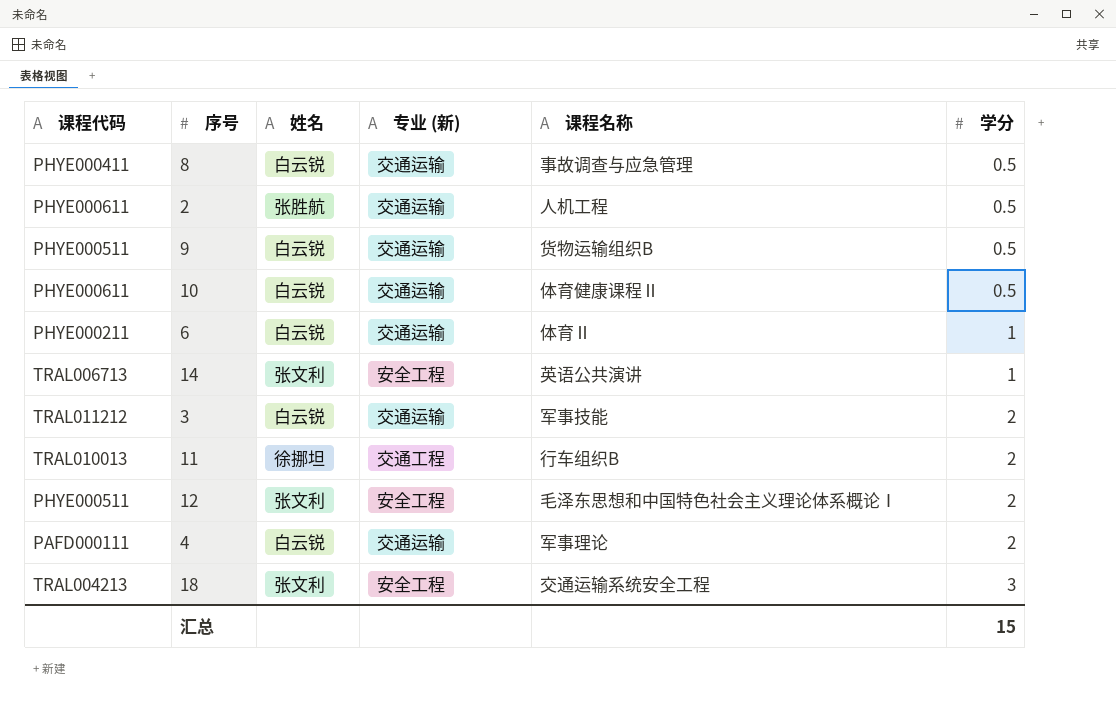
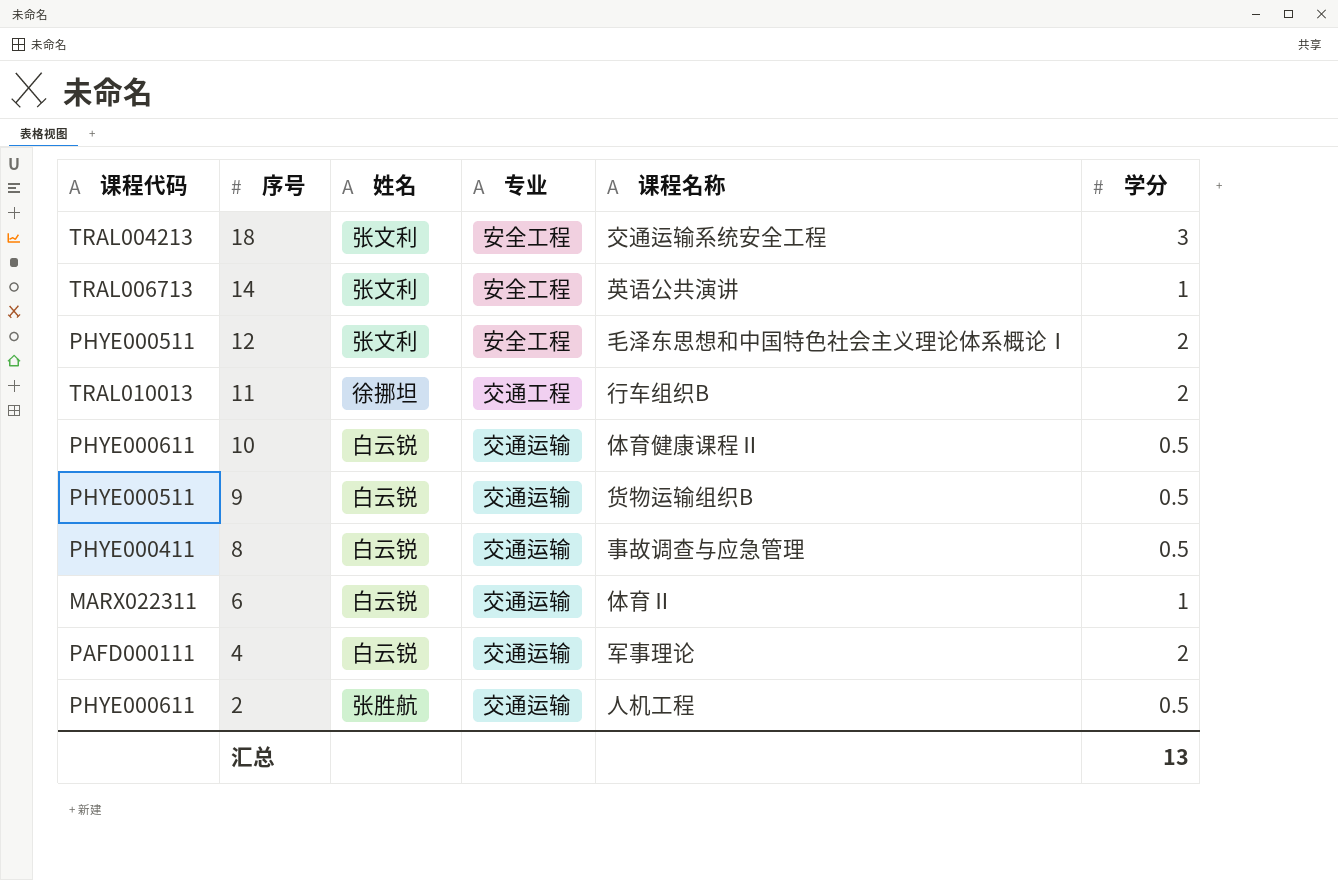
row order: 学分 ascending -> 序号 descending
column name: 专业 (新) -> 专业
row 3: TRAL011212 | 白云锐 | 交通运输 | 军事技能 | 2 -> none
6 | 课程代码: PHYE000211 -> MARX022311
汇总 | 学分: 15 -> 13

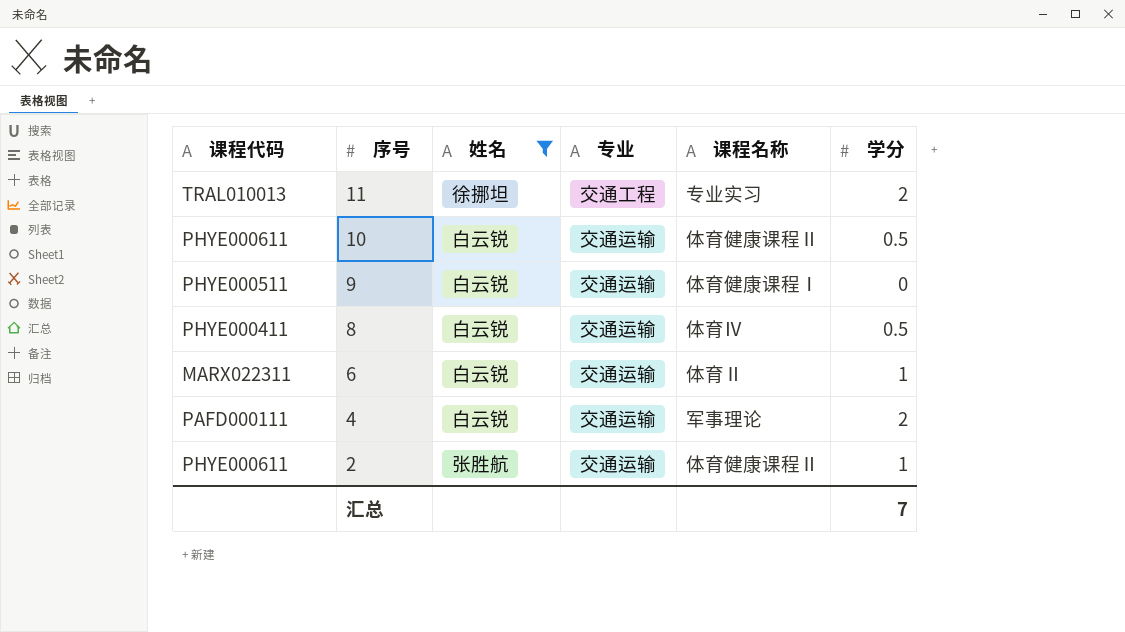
filter: none -> 姓名 != 张文利
11 | 课程名称: 行车组织B -> 专业实习
9 | 课程名称: 货物运输组织B -> 体育健康课程Ⅰ
9 | 学分: 0.5 -> 0
8 | 课程名称: 事故调查与应急管理 -> 体育Ⅳ
2 | 课程名称: 人机工程 -> 体育健康课程Ⅱ
2 | 学分: 0.5 -> 1
汇总 | 学分: 13 -> 7

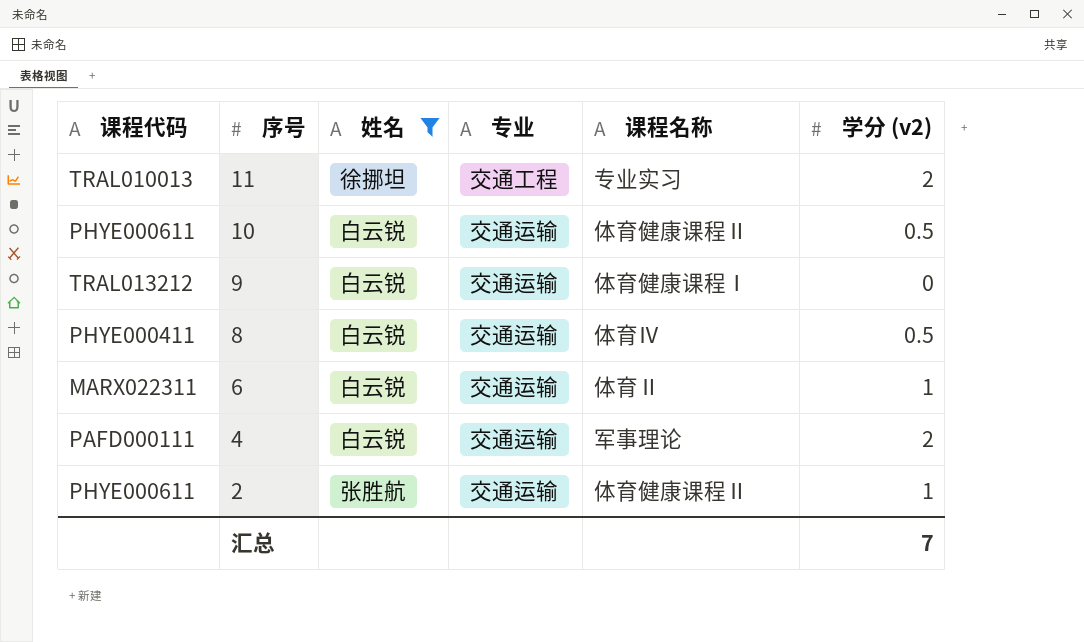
column name: 学分 -> 学分 (v2)
9 | 课程代码: PHYE000511 -> TRAL013212

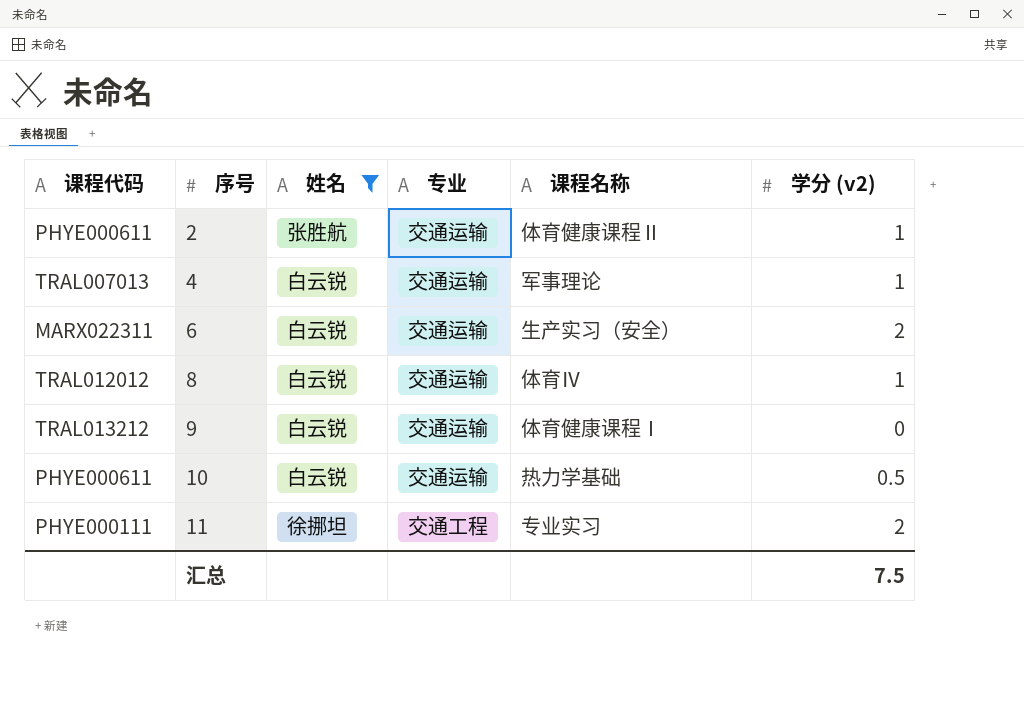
row order: 序号 descending -> 序号 ascending
4 | 课程代码: PAFD000111 -> TRAL007013
4 | 学分 (v2): 2 -> 1
6 | 课程名称: 体育Ⅱ -> 生产实习（安全）
6 | 学分 (v2): 1 -> 2
8 | 课程代码: PHYE000411 -> TRAL012012
8 | 学分 (v2): 0.5 -> 1
10 | 课程名称: 体育健康课程Ⅱ -> 热力学基础
11 | 课程代码: TRAL010013 -> PHYE000111
汇总 | 学分 (v2): 7 -> 7.5

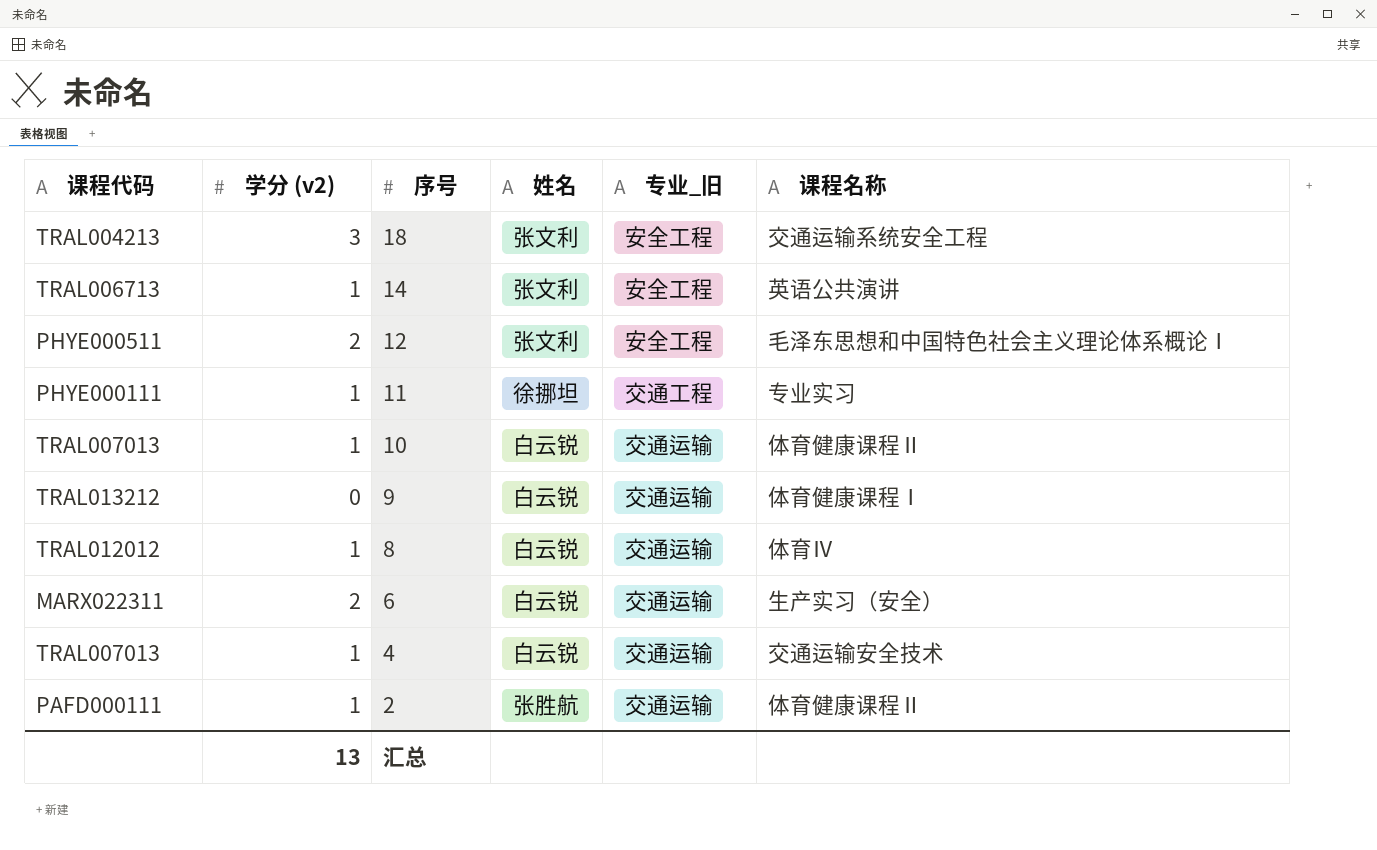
filter: 姓名 != 张文利 -> none
row order: 序号 ascending -> 序号 descending
column 学分 (v2) | position: 6 -> 2
column name: 专业 -> 专业_旧
11 | 学分 (v2): 2 -> 1
10 | 课程代码: PHYE000611 -> TRAL007013
10 | 学分 (v2): 0.5 -> 1
10 | 课程名称: 热力学基础 -> 体育健康课程Ⅱ
4 | 课程名称: 军事理论 -> 交通运输安全技术
2 | 课程代码: PHYE000611 -> PAFD000111
汇总 | 学分 (v2): 7.5 -> 13

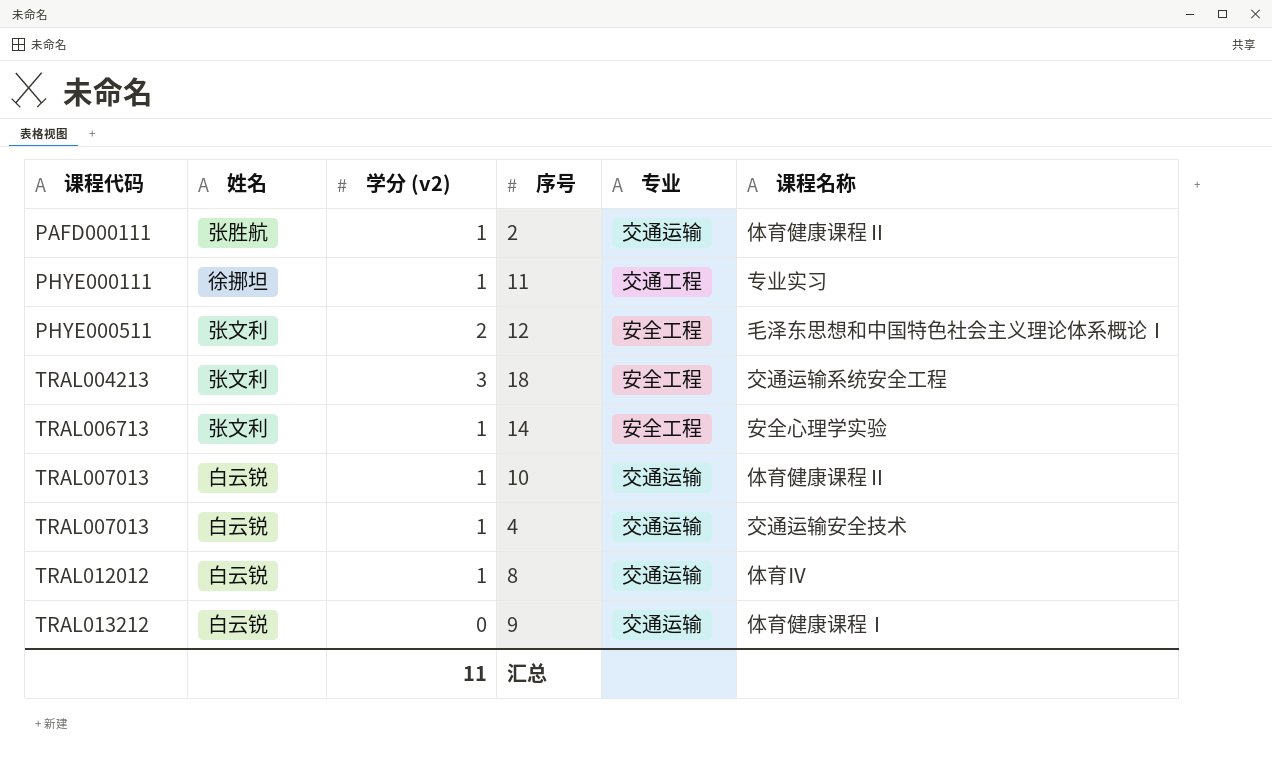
row order: 序号 descending -> 课程代码 ascending
column 姓名 | position: 4 -> 2
column name: 专业_旧 -> 专业
row 6: MARX022311 | 2 | 白云锐 | 交通运输 | 生产实习（安全） -> none
14 | 课程名称: 英语公共演讲 -> 安全心理学实验
汇总 | 学分 (v2): 13 -> 11

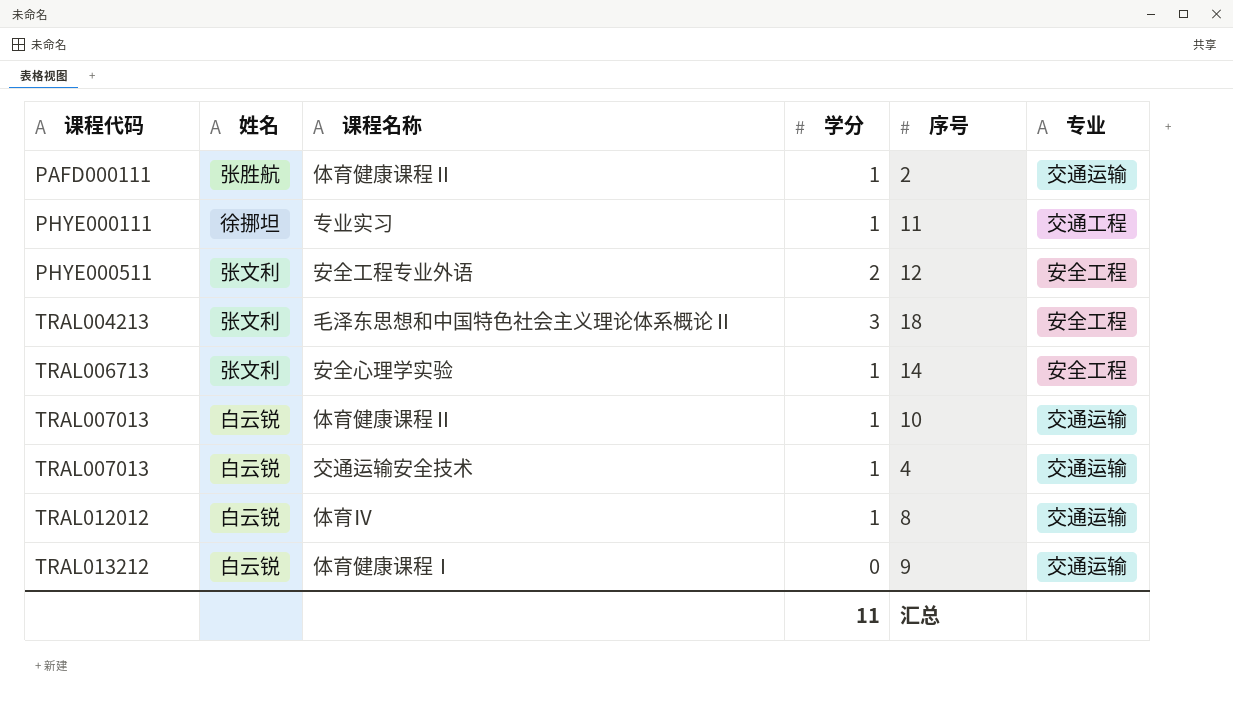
column 课程名称 | position: 6 -> 3
column name: 学分 (v2) -> 学分
12 | 课程名称: 毛泽东思想和中国特色社会主义理论体系概论Ⅰ -> 安全工程专业外语
18 | 课程名称: 交通运输系统安全工程 -> 毛泽东思想和中国特色社会主义理论体系概论Ⅱ

